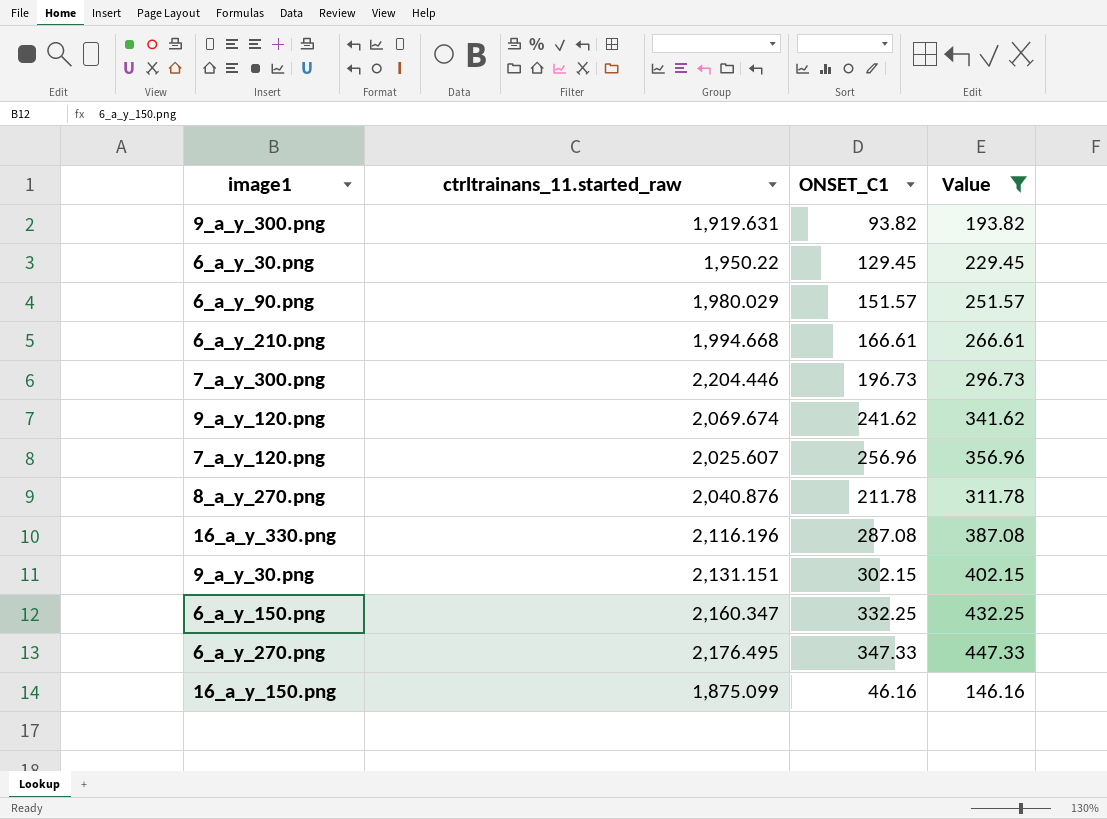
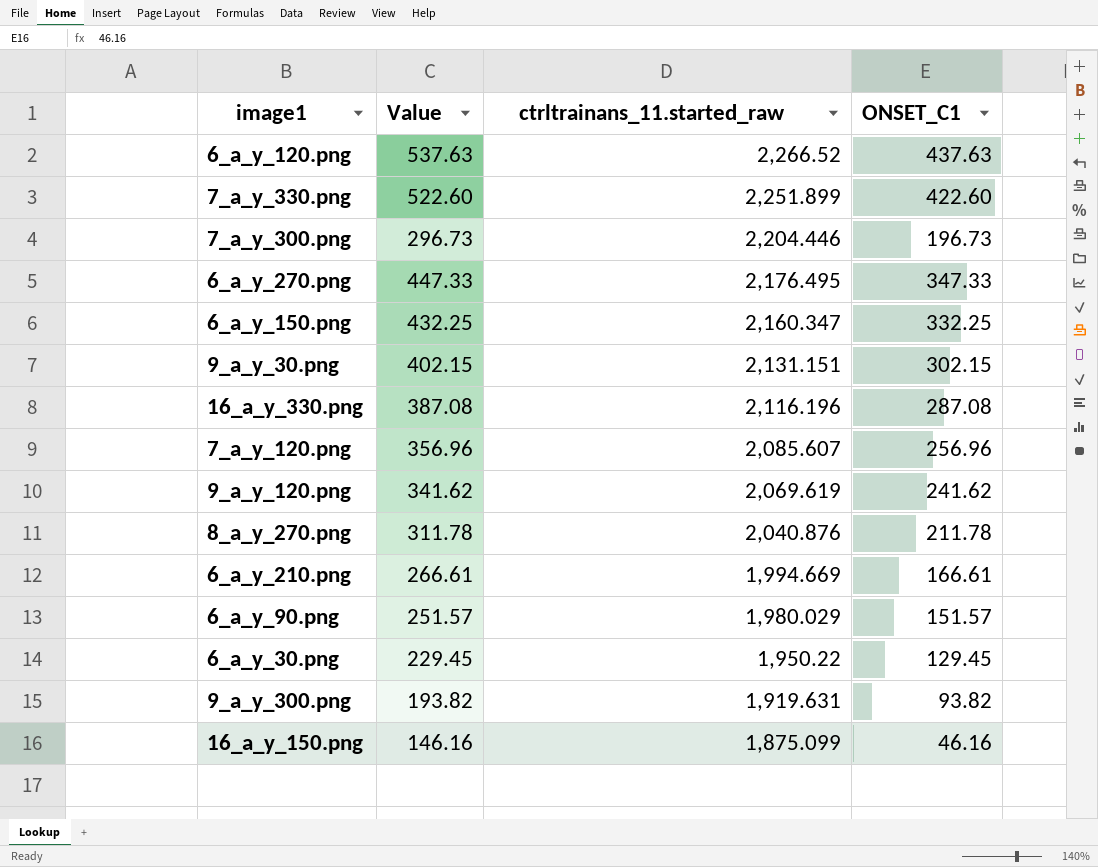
filter: Value <= 447.33 -> none
row order: none -> ctrltrainans_11.started_raw descending
column Value | position: 4 -> 2
7_a_y_120.png | ctrltrainans_11.started_raw: 2,025.607 -> 2,085.607
9_a_y_120.png | ctrltrainans_11.started_raw: 2,069.674 -> 2,069.619
6_a_y_210.png | ctrltrainans_11.started_raw: 1,994.668 -> 1,994.669

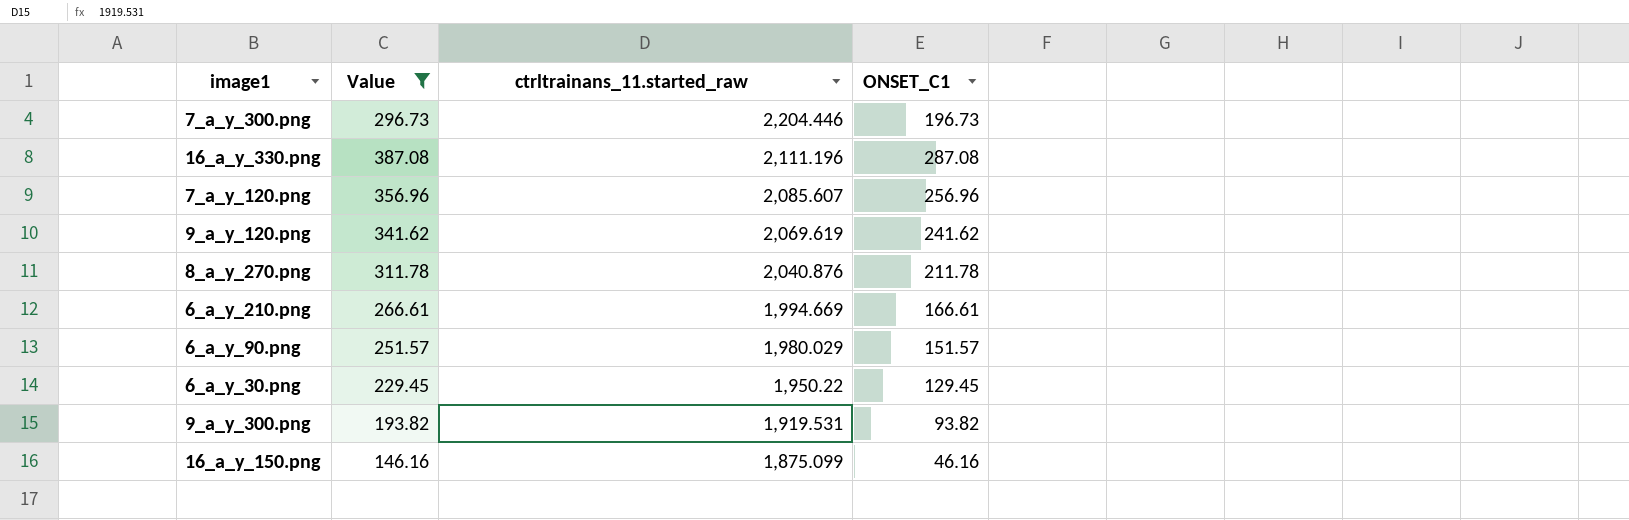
filter: none -> Value <= 387.08
16_a_y_330.png | ctrltrainans_11.started_raw: 2,116.196 -> 2,111.196
9_a_y_300.png | ctrltrainans_11.started_raw: 1,919.631 -> 1,919.531

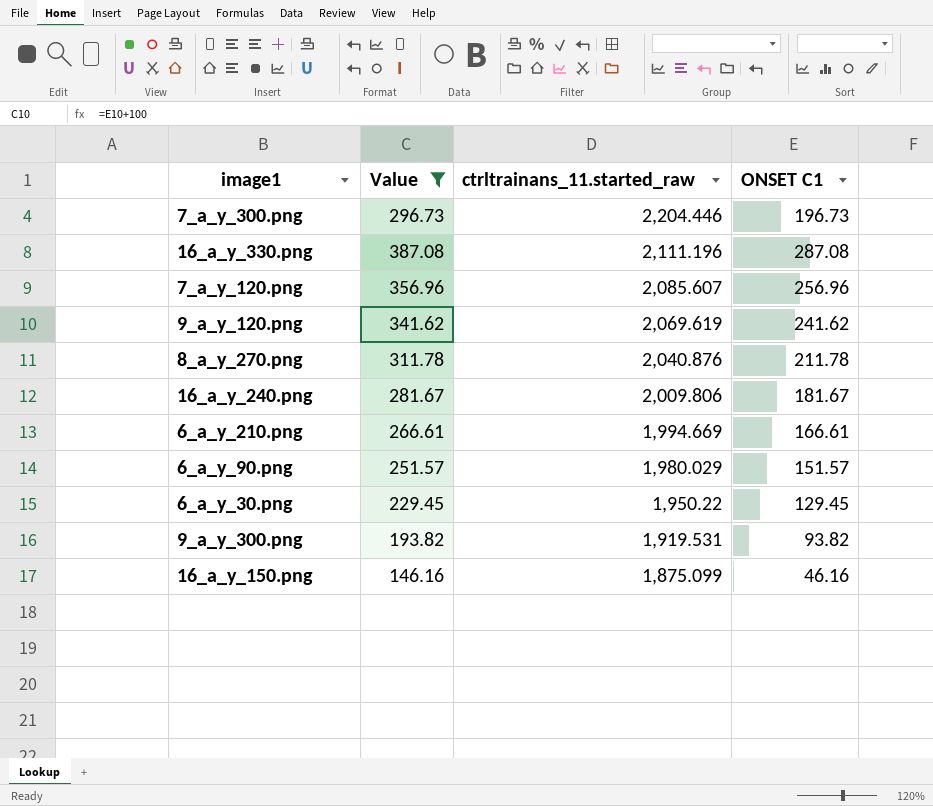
column name: ONSET_C1 -> ONSET C1
row 16_a_y_240.png: none -> 281.67 | 2,009.806 | 181.67

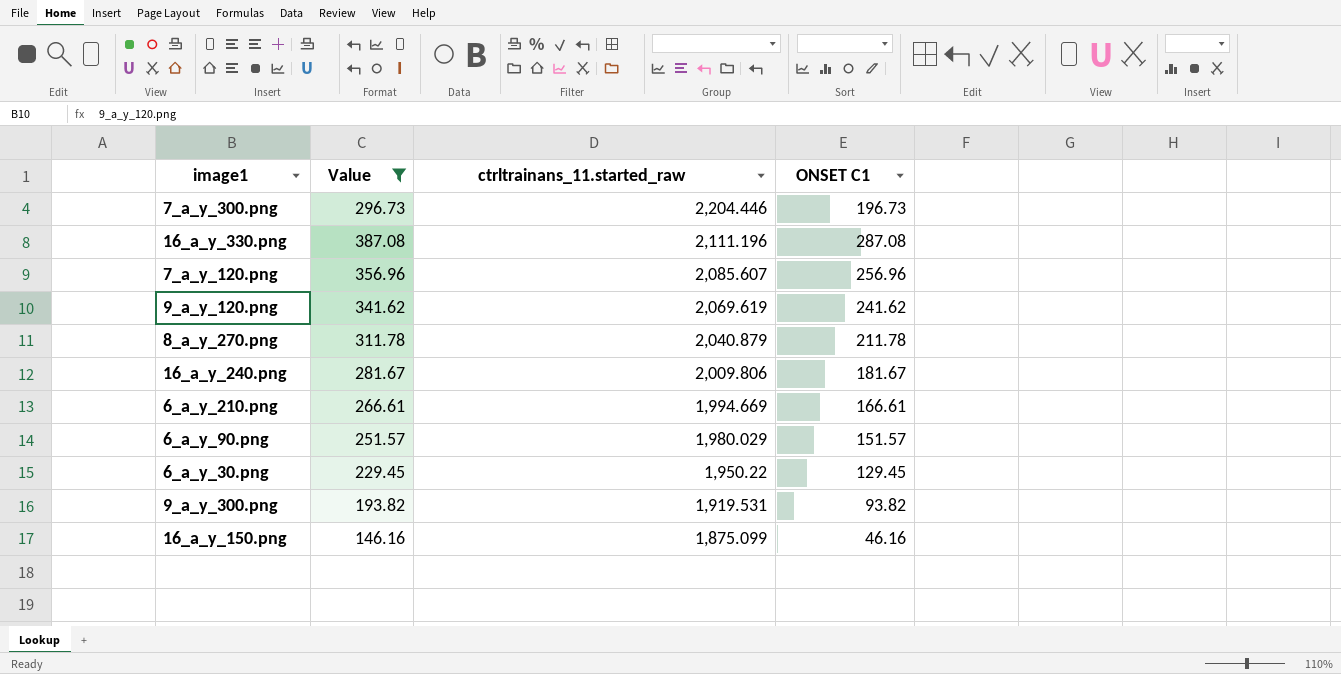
8_a_y_270.png | ctrltrainans_11.started_raw: 2,040.876 -> 2,040.879

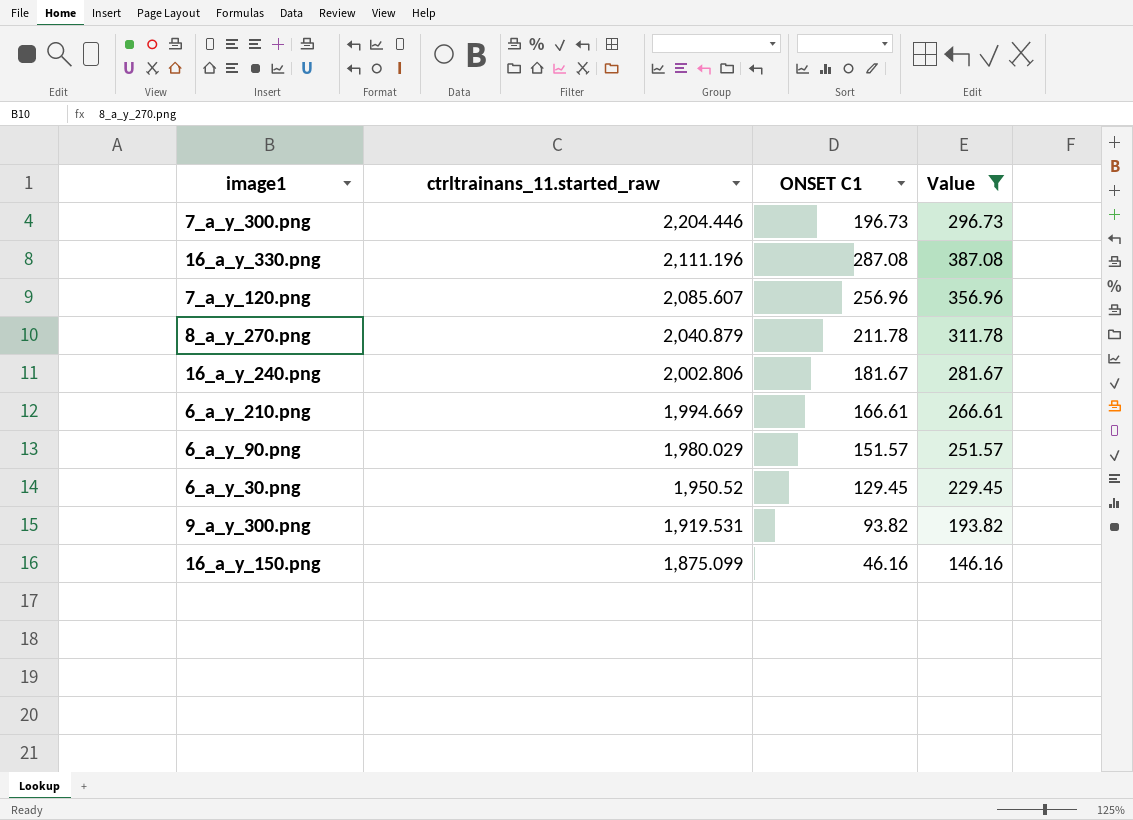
column Value | position: 2 -> 4
row 9_a_y_120.png: 341.62 | 2,069.619 | 241.62 -> none
16_a_y_240.png | ctrltrainans_11.started_raw: 2,009.806 -> 2,002.806
6_a_y_30.png | ctrltrainans_11.started_raw: 1,950.22 -> 1,950.52

